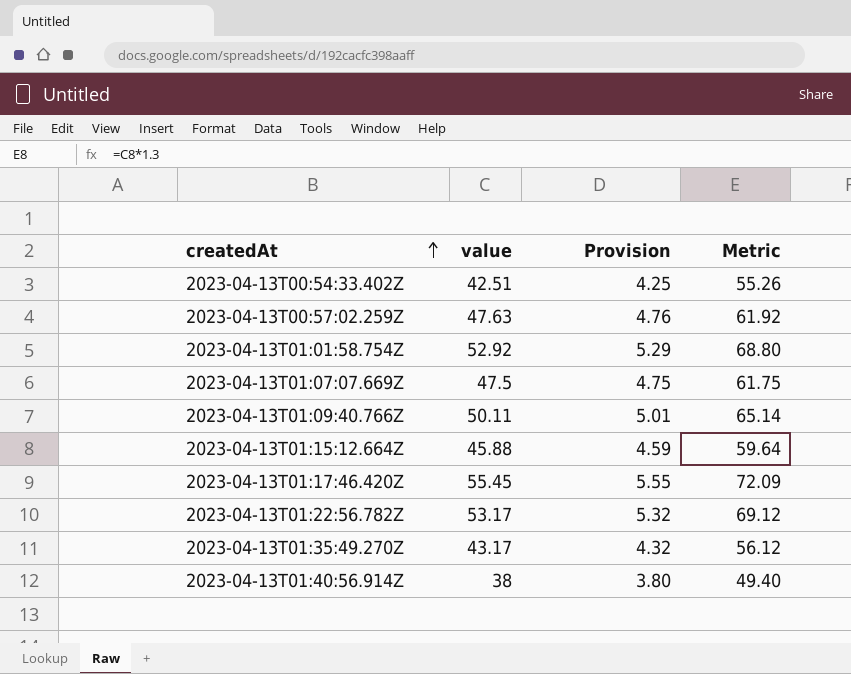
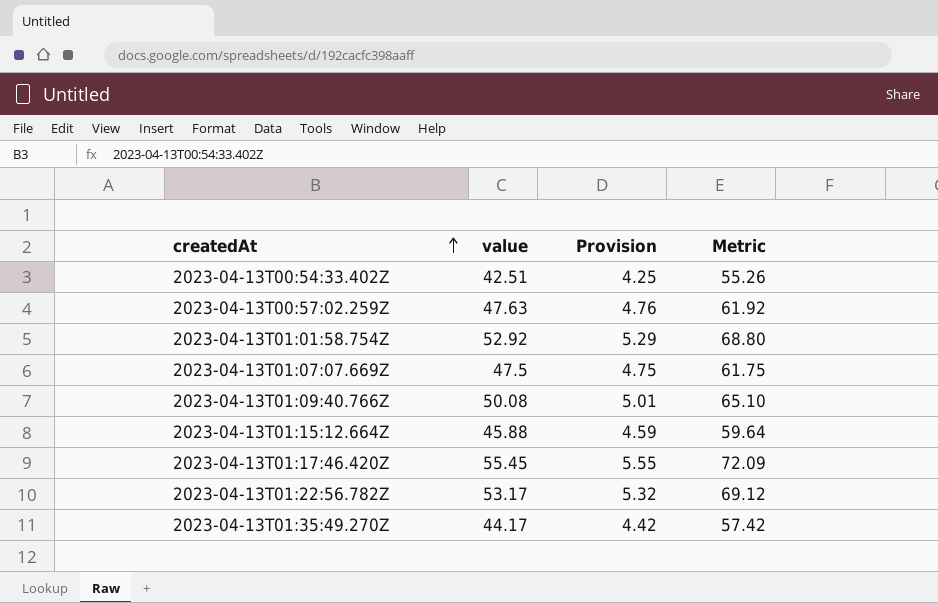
row 2023-04-13T01:40:56.914Z: 38 | 3.80 | 49.40 -> none
2023-04-13T01:09:40.766Z | value: 50.11 -> 50.08
2023-04-13T01:09:40.766Z | Metric: 65.14 -> 65.10
2023-04-13T01:35:49.270Z | value: 43.17 -> 44.17
2023-04-13T01:35:49.270Z | Provision: 4.32 -> 4.42
2023-04-13T01:35:49.270Z | Metric: 56.12 -> 57.42

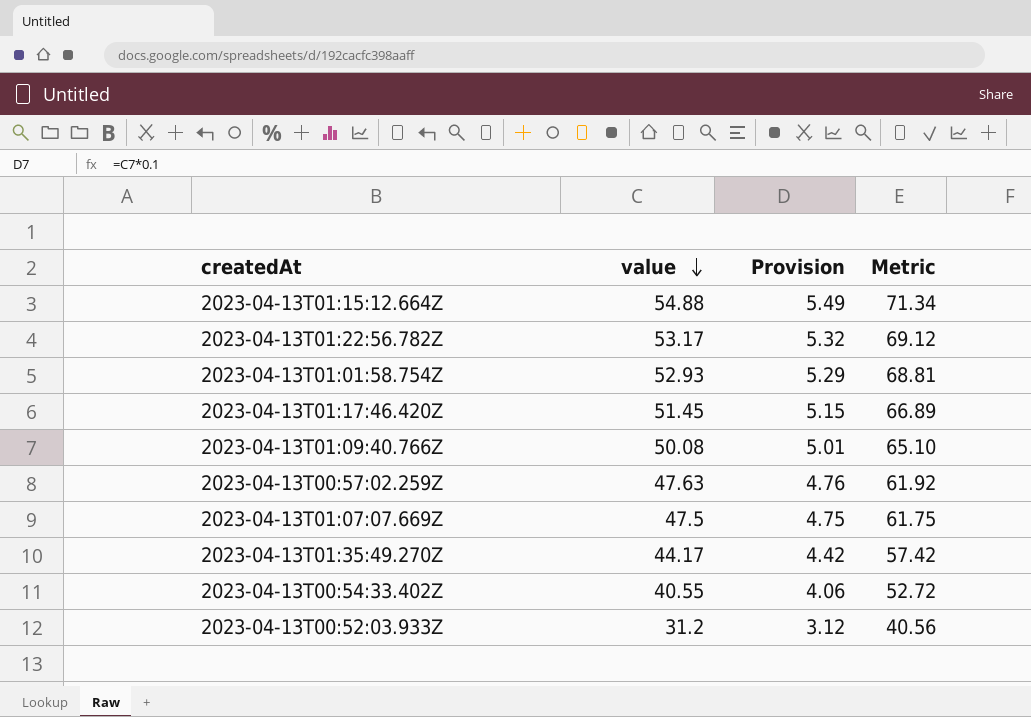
row order: createdAt ascending -> value descending
2023-04-13T01:15:12.664Z | value: 45.88 -> 54.88
2023-04-13T01:15:12.664Z | Provision: 4.59 -> 5.49
2023-04-13T01:15:12.664Z | Metric: 59.64 -> 71.34
2023-04-13T01:01:58.754Z | value: 52.92 -> 52.93
2023-04-13T01:01:58.754Z | Metric: 68.80 -> 68.81
2023-04-13T01:17:46.420Z | value: 55.45 -> 51.45
2023-04-13T01:17:46.420Z | Provision: 5.55 -> 5.15
2023-04-13T01:17:46.420Z | Metric: 72.09 -> 66.89
2023-04-13T00:54:33.402Z | value: 42.51 -> 40.55
2023-04-13T00:54:33.402Z | Provision: 4.25 -> 4.06
2023-04-13T00:54:33.402Z | Metric: 55.26 -> 52.72
row 2023-04-13T00:52:03.933Z: none -> 31.2 | 3.12 | 40.56

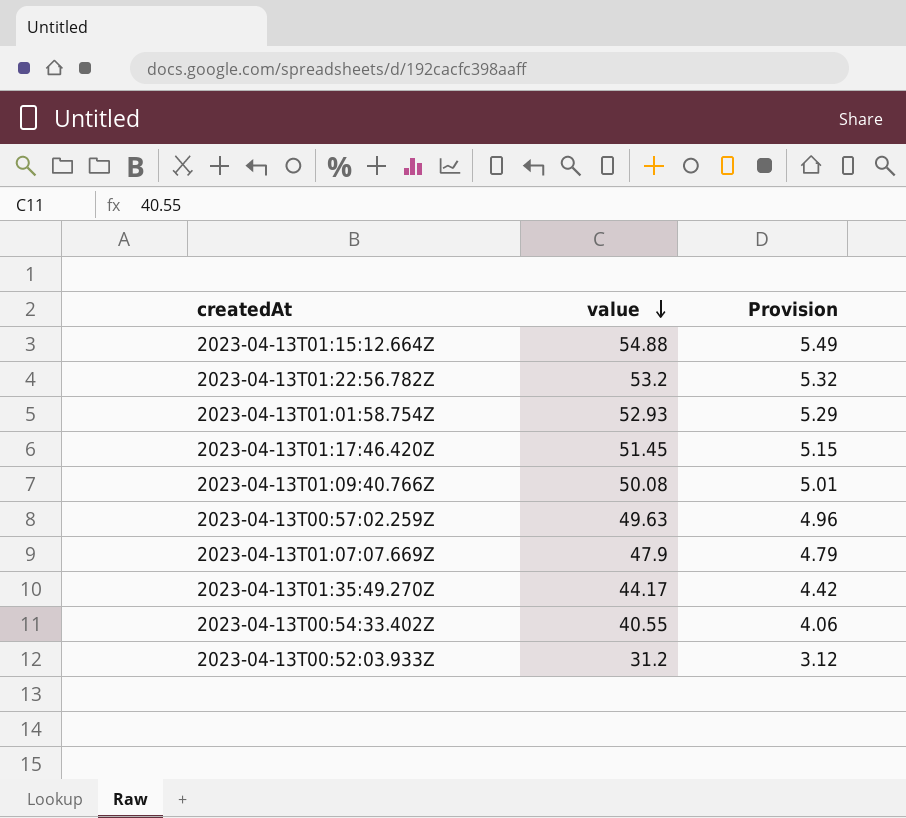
column Metric | formula: [value] * 1.3 -> none
2023-04-13T01:22:56.782Z | value: 53.17 -> 53.2
2023-04-13T00:57:02.259Z | value: 47.63 -> 49.63
2023-04-13T00:57:02.259Z | Provision: 4.76 -> 4.96
2023-04-13T01:07:07.669Z | value: 47.5 -> 47.9
2023-04-13T01:07:07.669Z | Provision: 4.75 -> 4.79

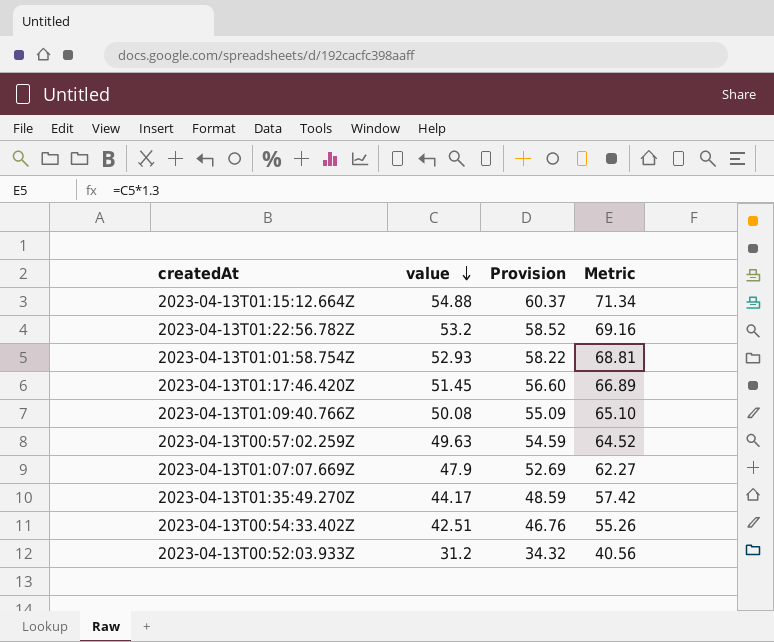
column Provision | formula: [value] * 0.1 -> [value] * 1.1
column Metric | formula: none -> [value] * 1.3
2023-04-13T00:54:33.402Z | value: 40.55 -> 42.51

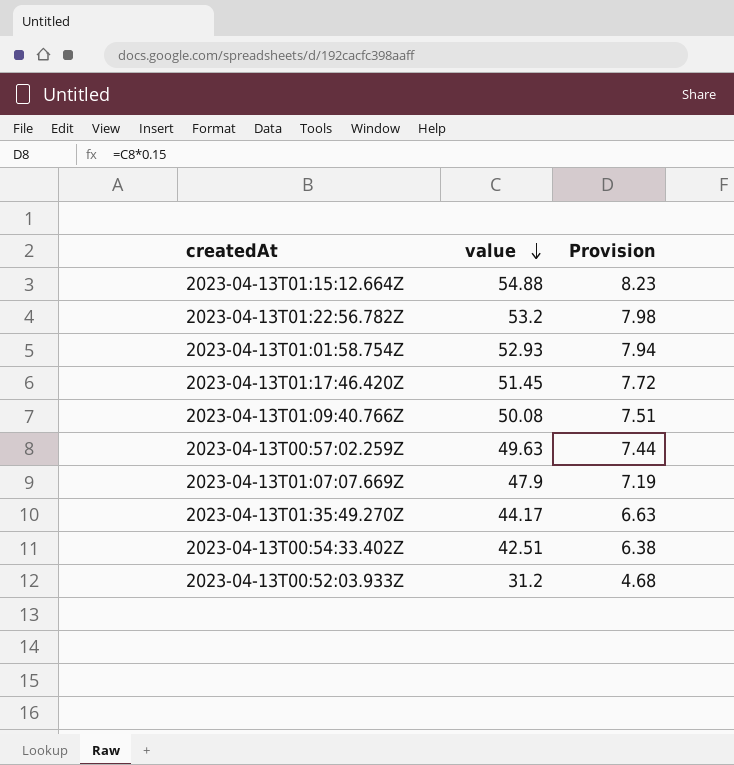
column Metric | formula: [value] * 1.3 -> none
column Provision | formula: [value] * 1.1 -> [value] * 0.15

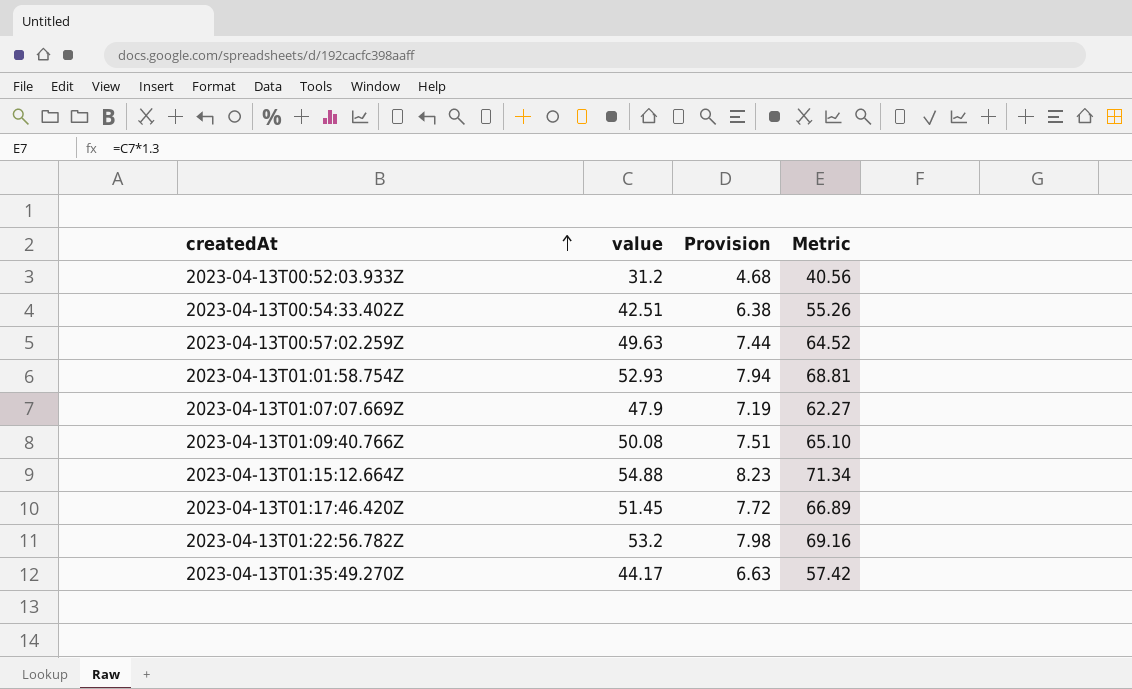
row order: value descending -> createdAt ascending
column Metric | formula: none -> [value] * 1.3

